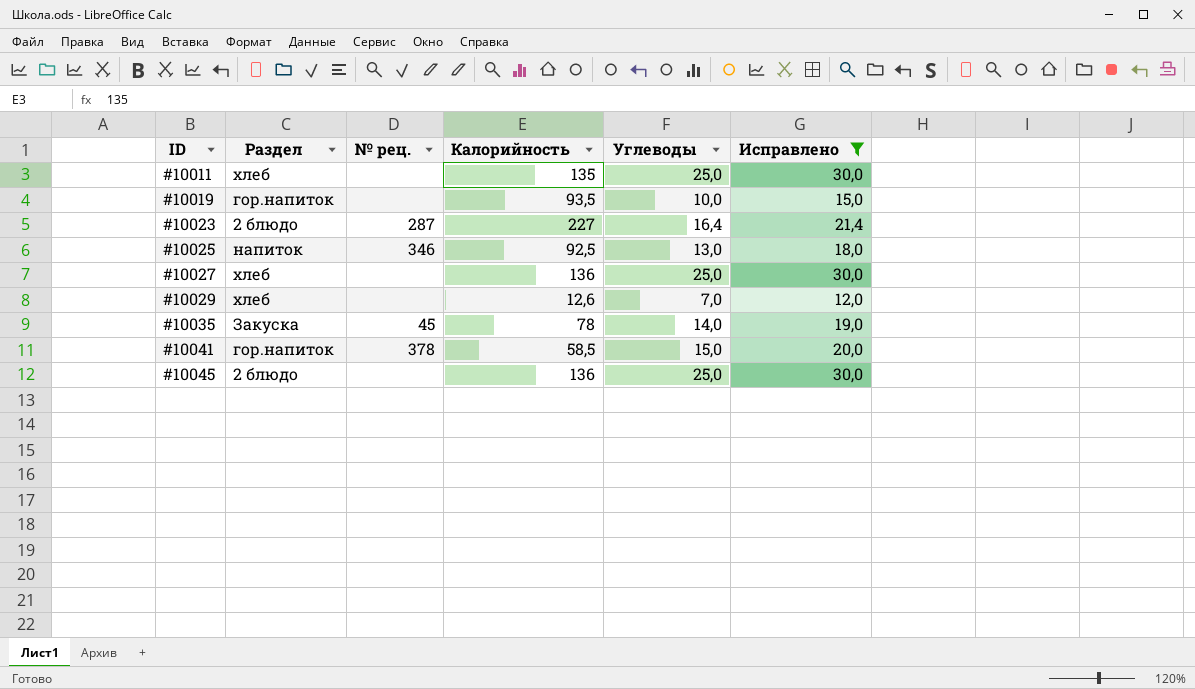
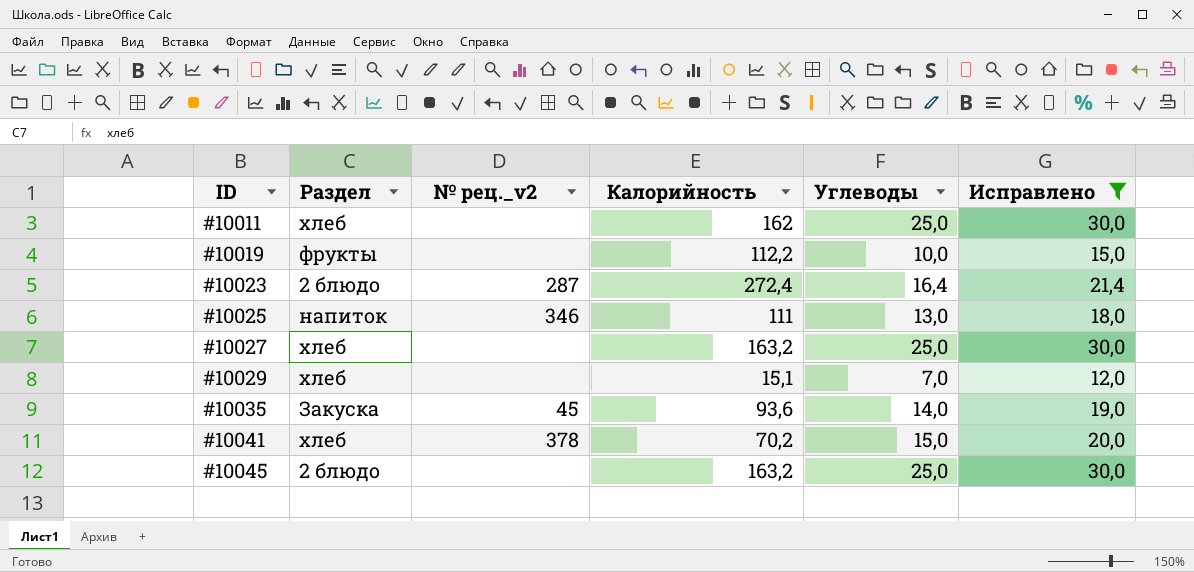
column name: № рец. -> № рец._v2
#10011 | Калорийность: 135 -> 162
#10019 | Раздел: гор.напиток -> фрукты
#10019 | Калорийность: 93,5 -> 112,2
#10023 | Калорийность: 227 -> 272,4
#10025 | Калорийность: 92,5 -> 111
#10027 | Калорийность: 136 -> 163,2
#10029 | Калорийность: 12,6 -> 15,1
#10035 | Калорийность: 78 -> 93,6
#10041 | Раздел: гор.напиток -> хлеб
#10041 | Калорийность: 58,5 -> 70,2
#10045 | Калорийность: 136 -> 163,2

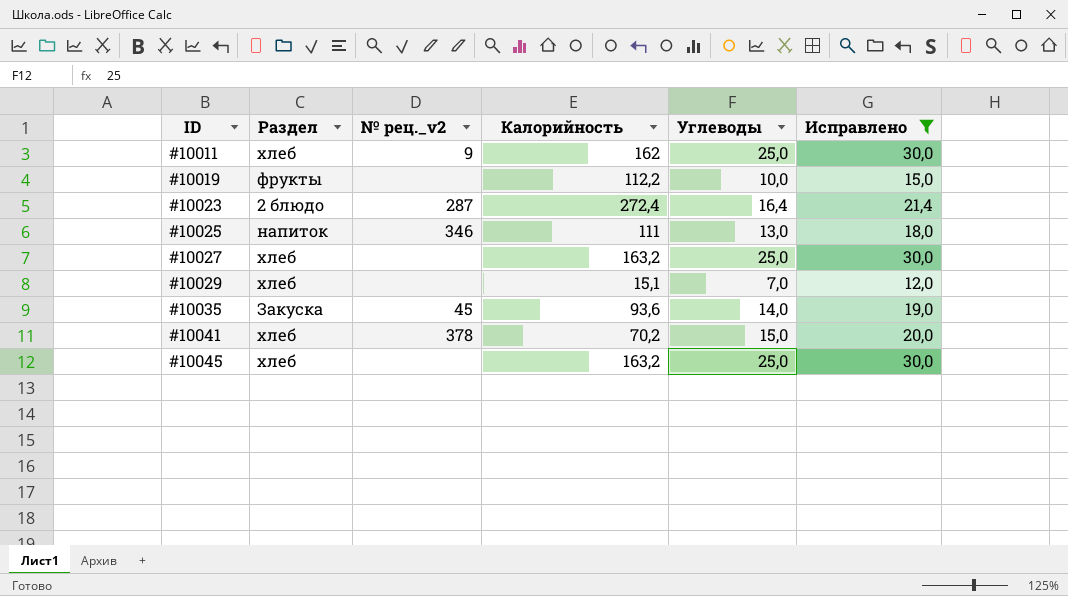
#10011 | № рец._v2: none -> 9
#10045 | Раздел: 2 блюдо -> хлеб

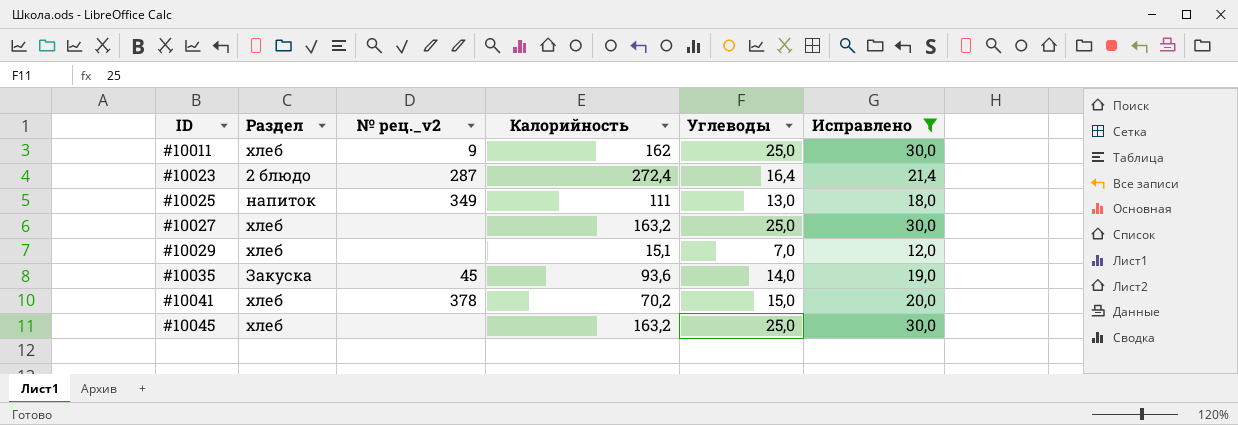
row #10019: фрукты | none | 112,2 | 10,0 | 15,0 -> none
#10025 | № рец._v2: 346 -> 349

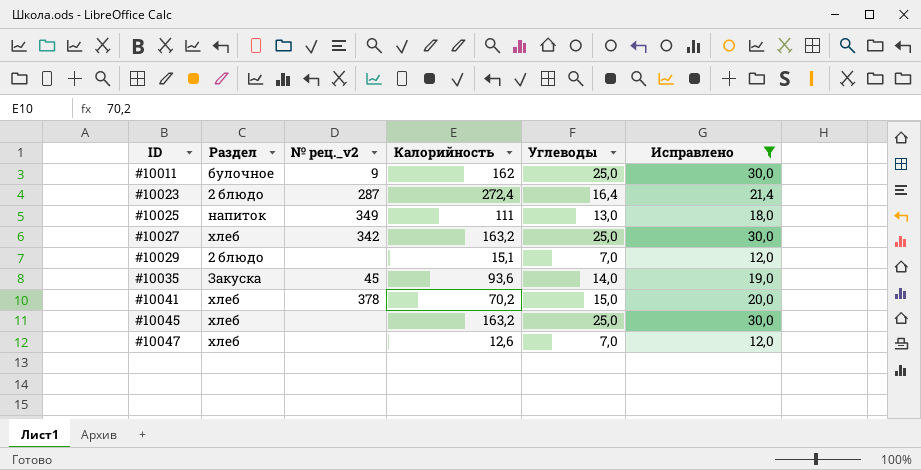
#10011 | Раздел: хлеб -> булочное
#10027 | № рец._v2: none -> 342
#10029 | Раздел: хлеб -> 2 блюдо
row #10047: none -> хлеб | none | 12,6 | 7,0 | 12,0

